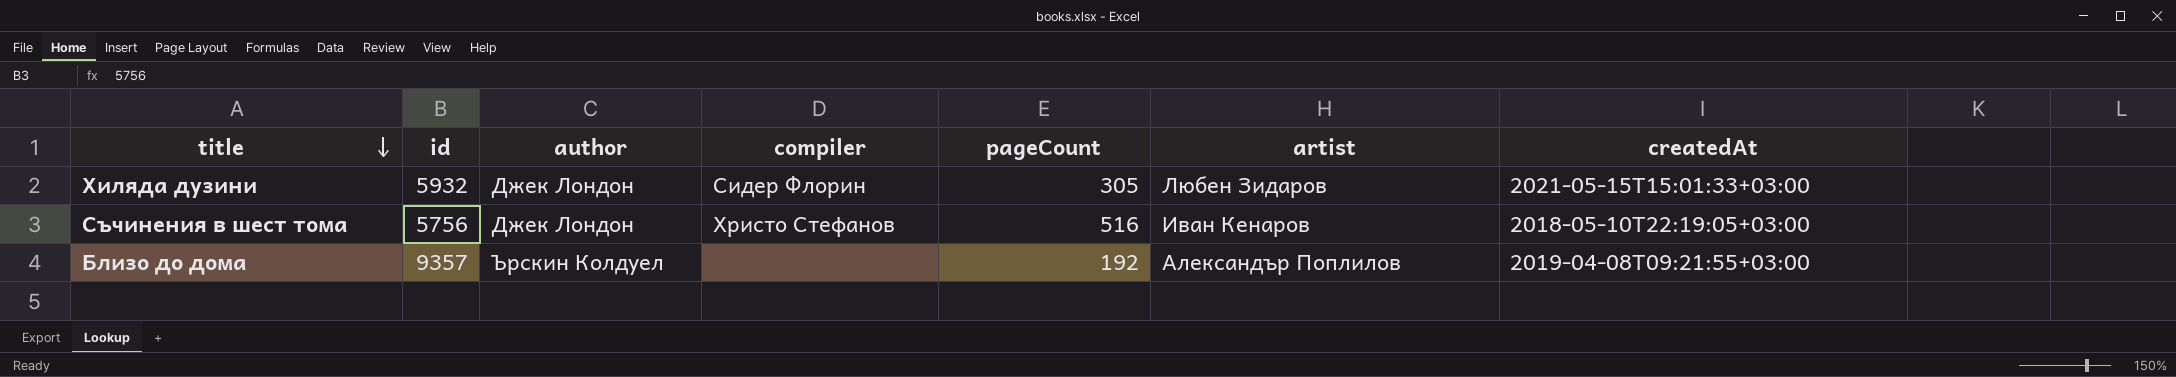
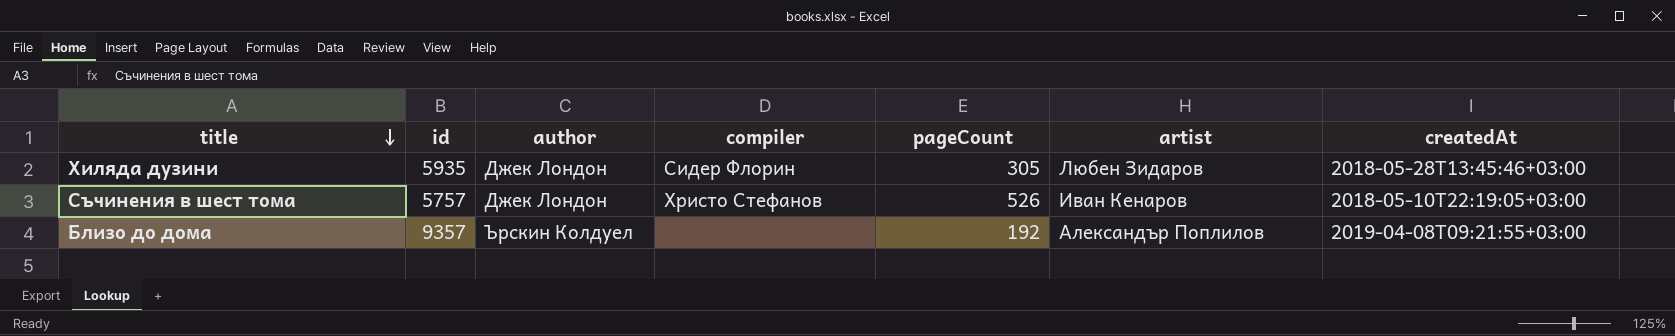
Хиляда дузини | id: 5932 -> 5935
Хиляда дузини | createdAt: 2021-05-15T15:01:33+03:00 -> 2018-05-28T13:45:46+03:00
Съчинения в шест тома | id: 5756 -> 5757
Съчинения в шест тома | pageCount: 516 -> 526

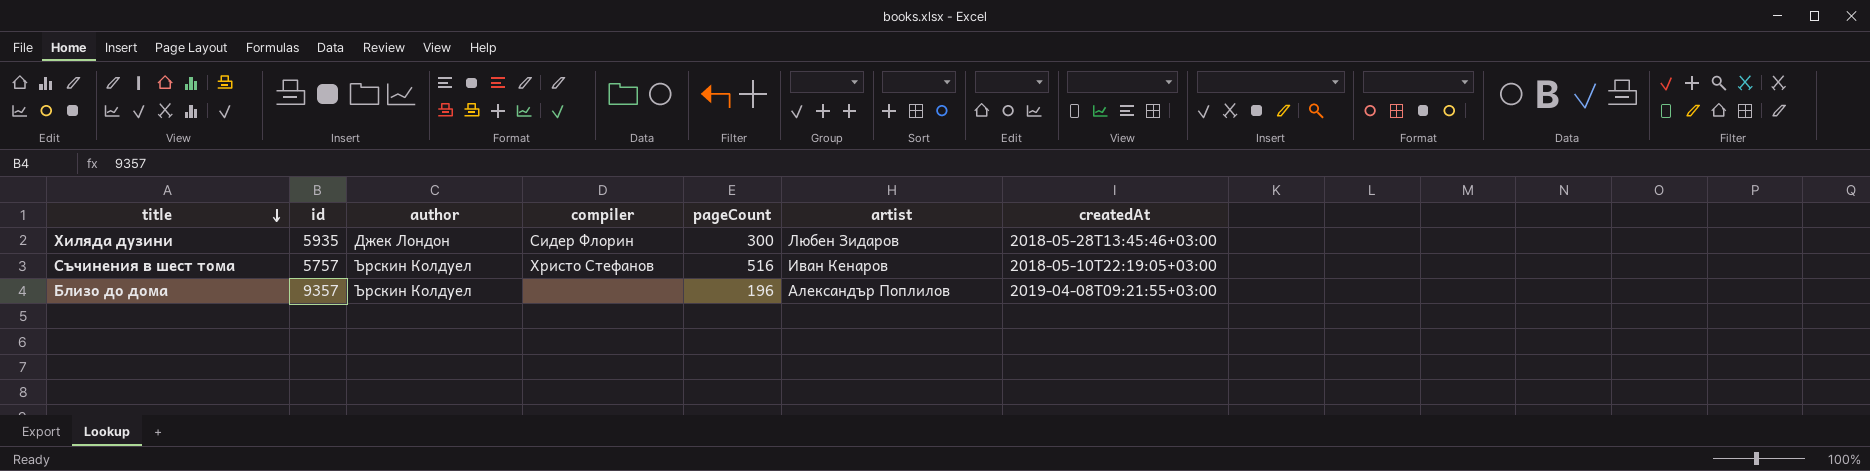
Хиляда дузини | pageCount: 305 -> 300
Съчинения в шест тома | author: Джек Лондон -> Ърскин Колдуел
Съчинения в шест тома | pageCount: 526 -> 516
Близо до дома | pageCount: 192 -> 196

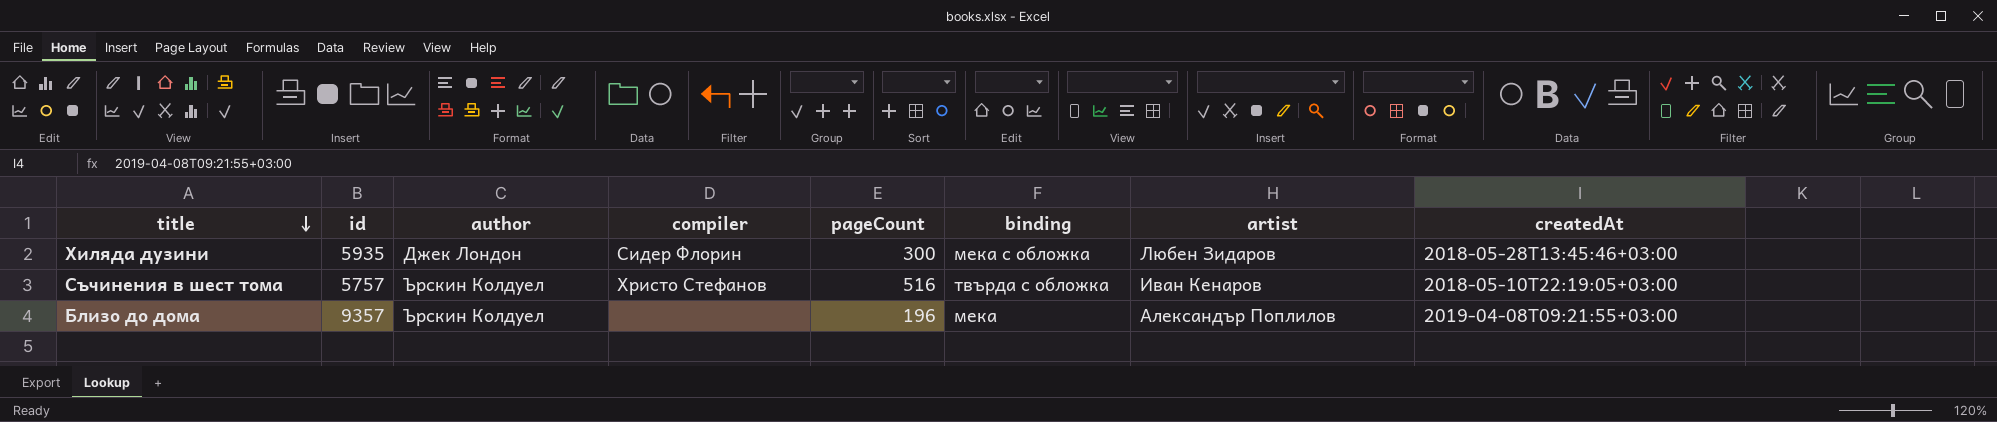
column binding | position: none -> 6

